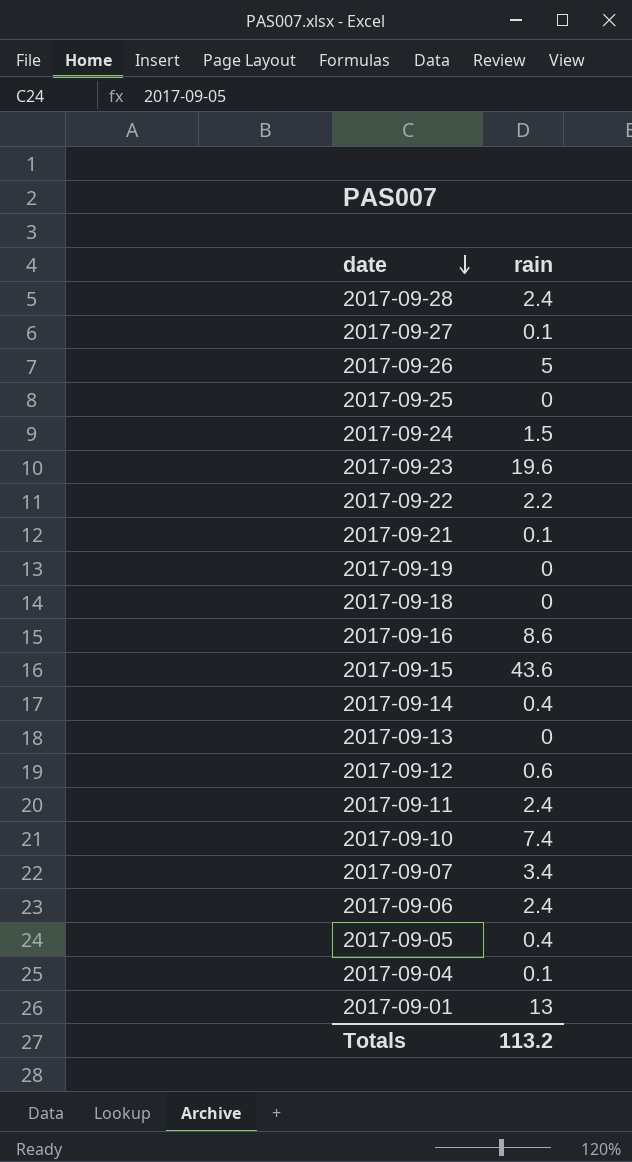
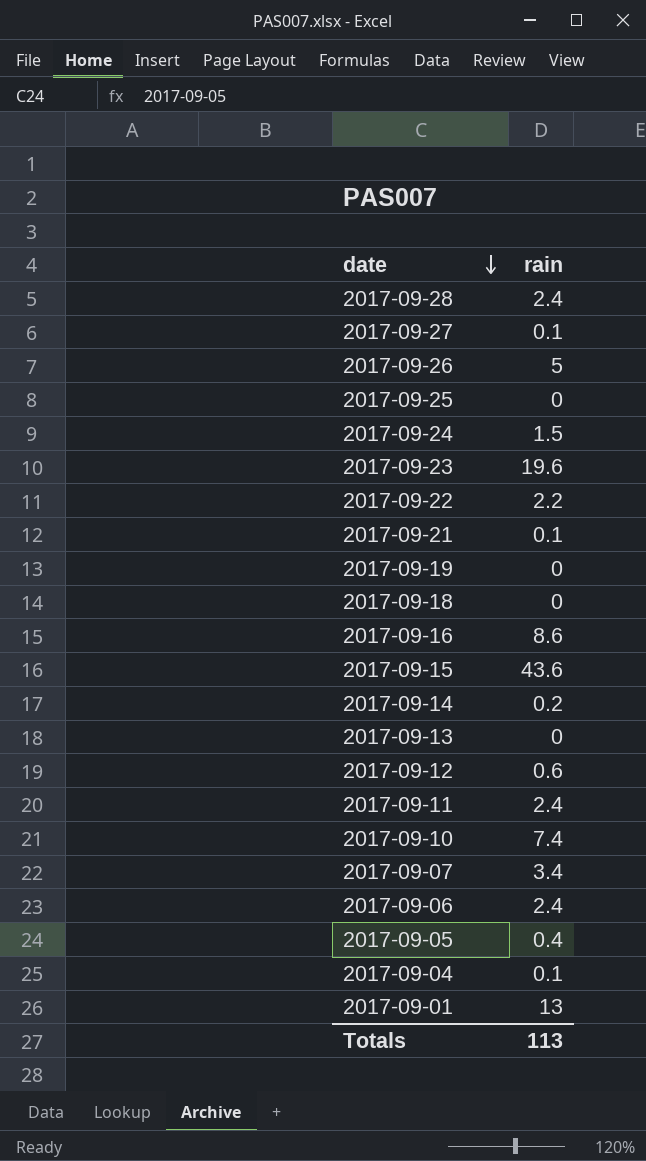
2017-09-14 | rain: 0.4 -> 0.2
Totals | rain: 113.2 -> 113

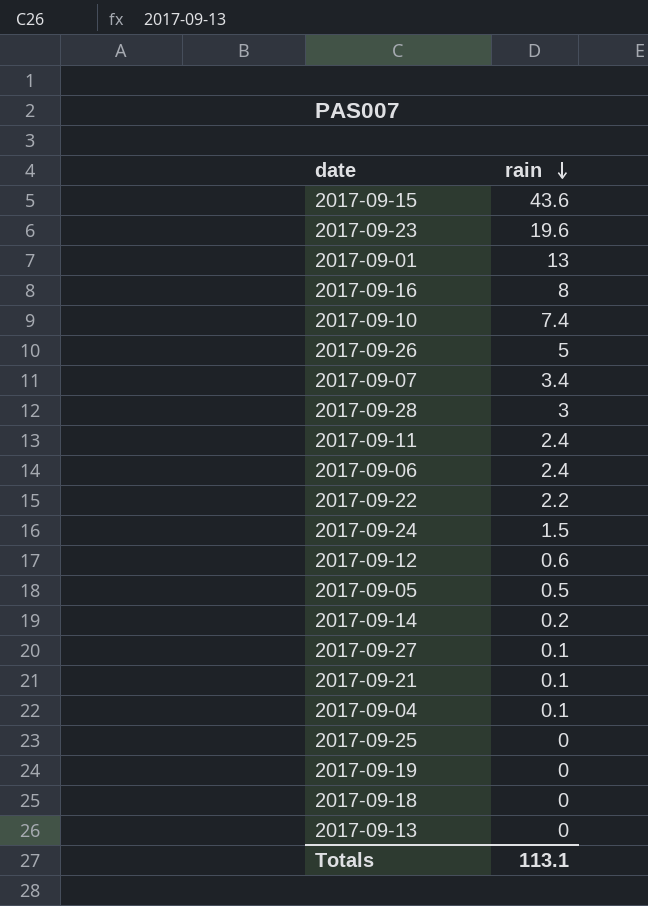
row order: date descending -> rain descending
2017-09-16 | rain: 8.6 -> 8
2017-09-28 | rain: 2.4 -> 3
2017-09-05 | rain: 0.4 -> 0.5
Totals | rain: 113 -> 113.1

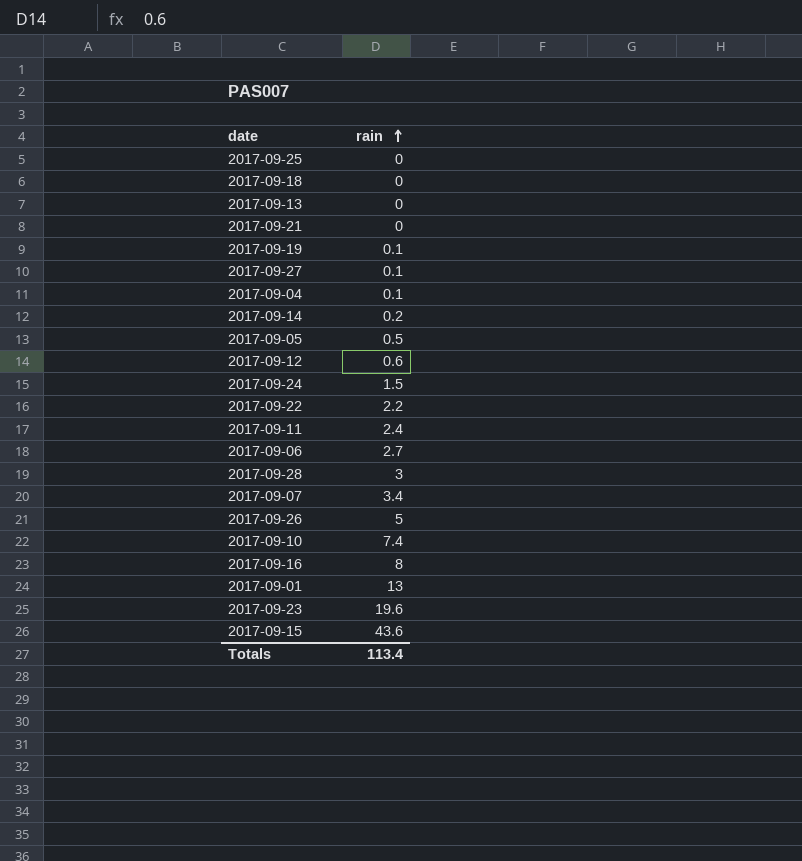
row order: rain descending -> rain ascending
2017-09-21 | rain: 0.1 -> 0
2017-09-19 | rain: 0 -> 0.1
2017-09-06 | rain: 2.4 -> 2.7
Totals | rain: 113.1 -> 113.4

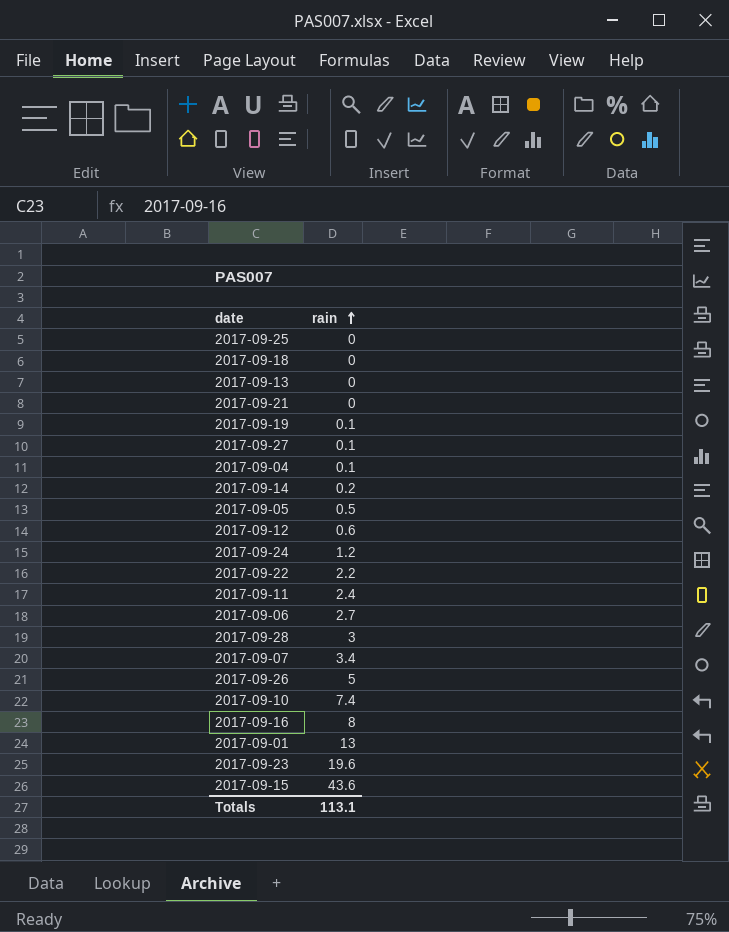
2017-09-24 | rain: 1.5 -> 1.2
Totals | rain: 113.4 -> 113.1

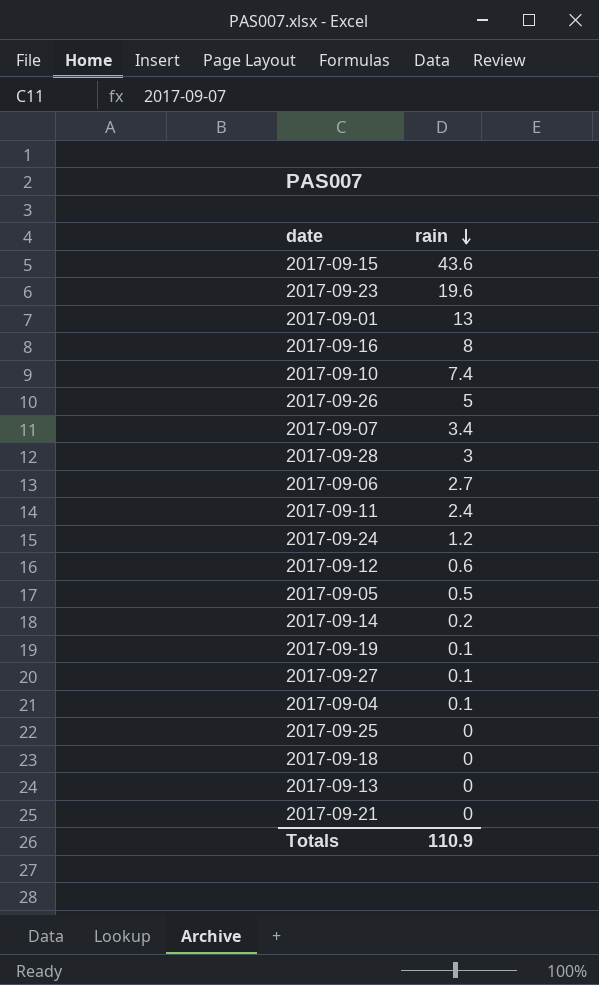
row order: rain ascending -> rain descending
row 2017-09-22: 2.2 -> none
Totals | rain: 113.1 -> 110.9

